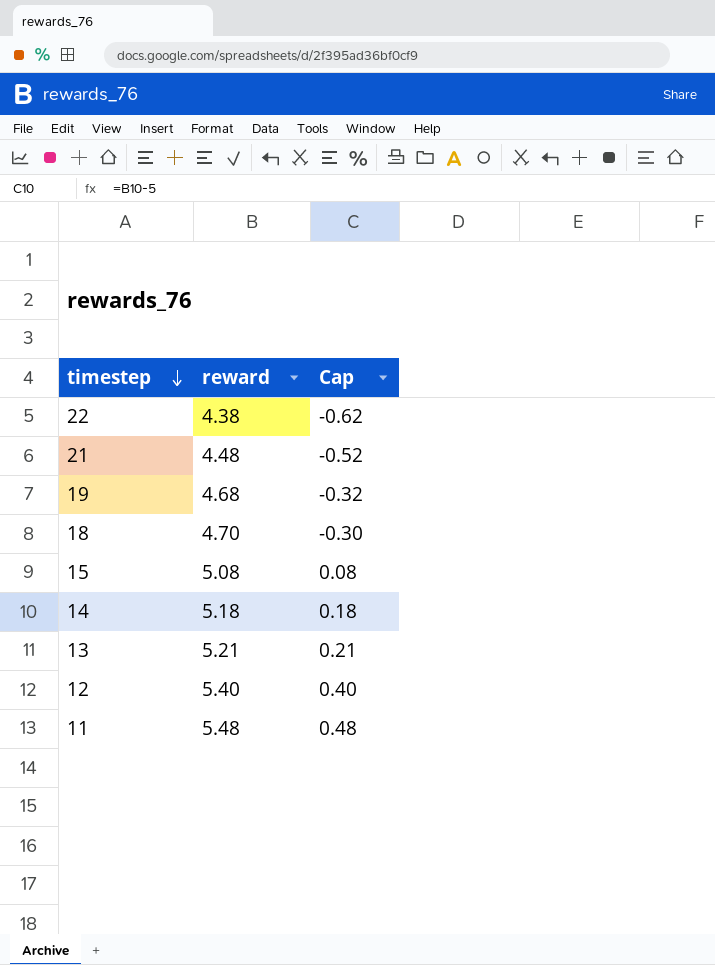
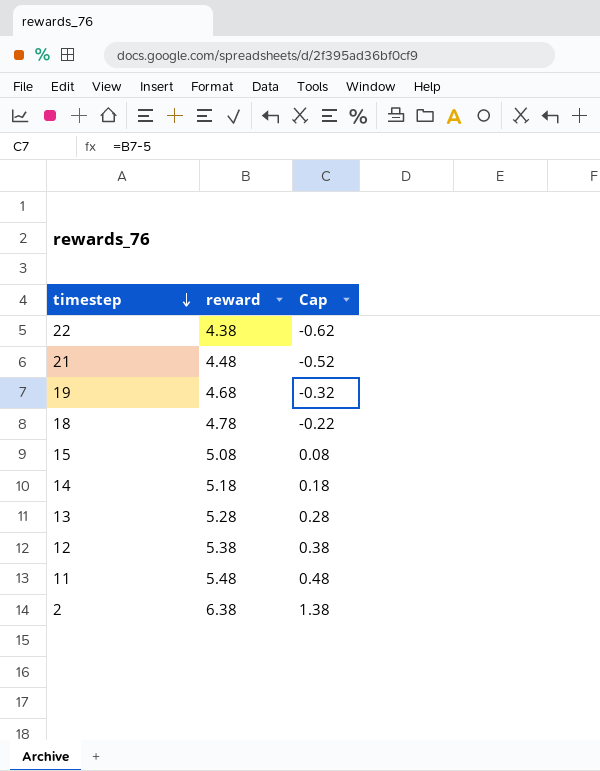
18 | reward: 4.70 -> 4.78
18 | Cap: -0.30 -> -0.22
13 | reward: 5.21 -> 5.28
13 | Cap: 0.21 -> 0.28
12 | reward: 5.40 -> 5.38
12 | Cap: 0.40 -> 0.38
row 2: none -> 6.38 | 1.38

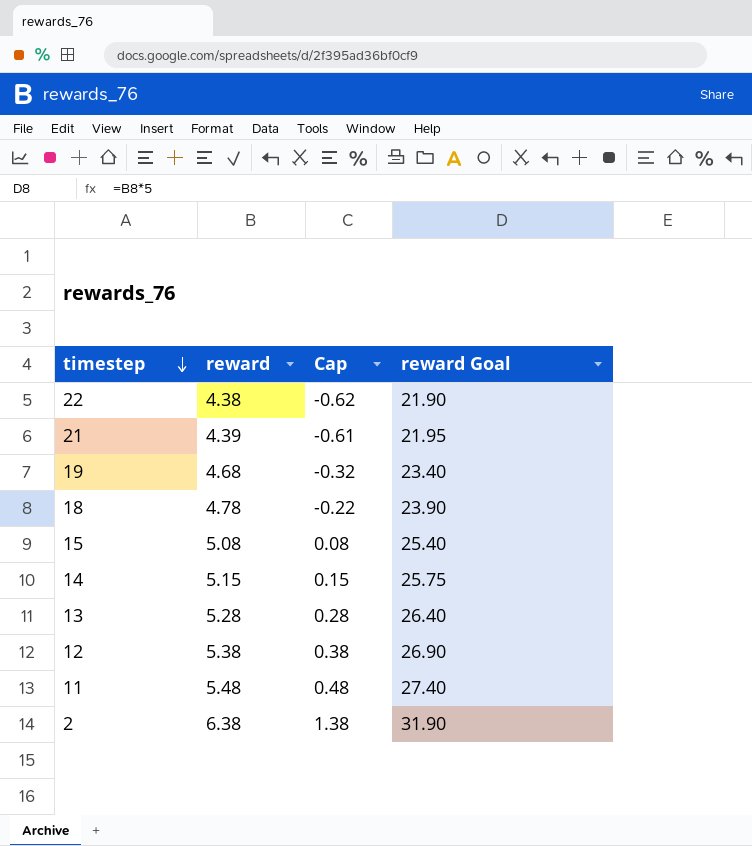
column reward Goal | formula: none -> [reward] * 5
21 | reward: 4.48 -> 4.39
21 | Cap: -0.52 -> -0.61
14 | reward: 5.18 -> 5.15
14 | Cap: 0.18 -> 0.15

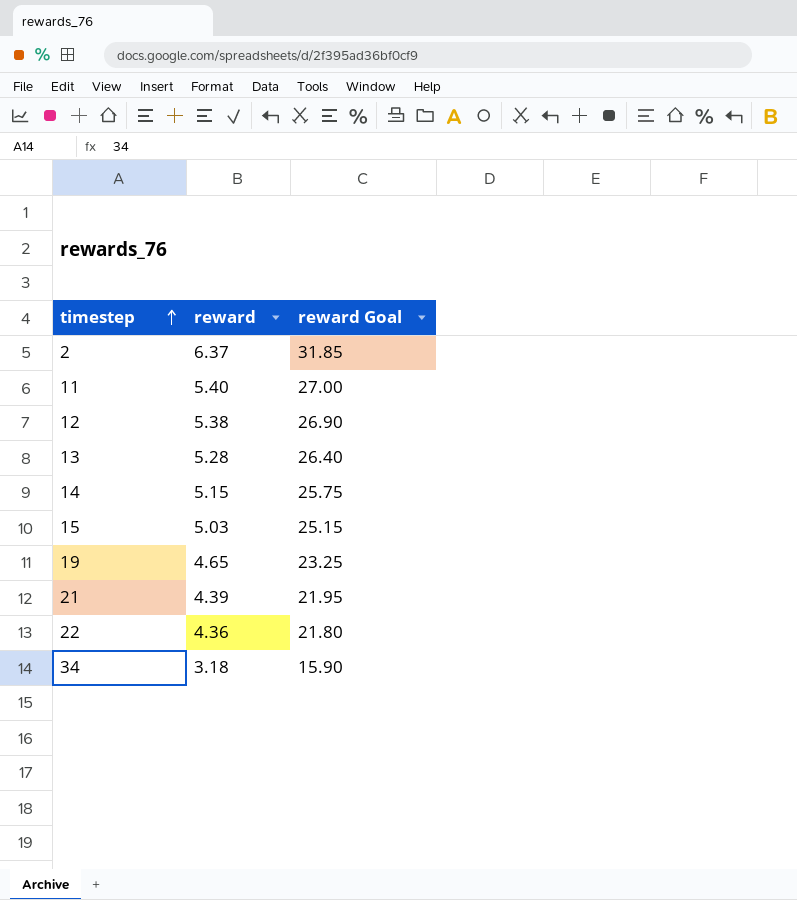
row order: timestep descending -> timestep ascending
column Cap | formula: [reward] - 5 -> none
row 18: 4.78 | -0.22 | 23.90 -> none
2 | reward: 6.38 -> 6.37
2 | reward Goal: 31.90 -> 31.85
11 | reward: 5.48 -> 5.40
11 | reward Goal: 27.40 -> 27.00
15 | reward: 5.08 -> 5.03
15 | reward Goal: 25.40 -> 25.15
19 | reward: 4.68 -> 4.65
19 | reward Goal: 23.40 -> 23.25
22 | reward: 4.38 -> 4.36
22 | reward Goal: 21.90 -> 21.80
row 34: none -> 3.18 | 15.90

